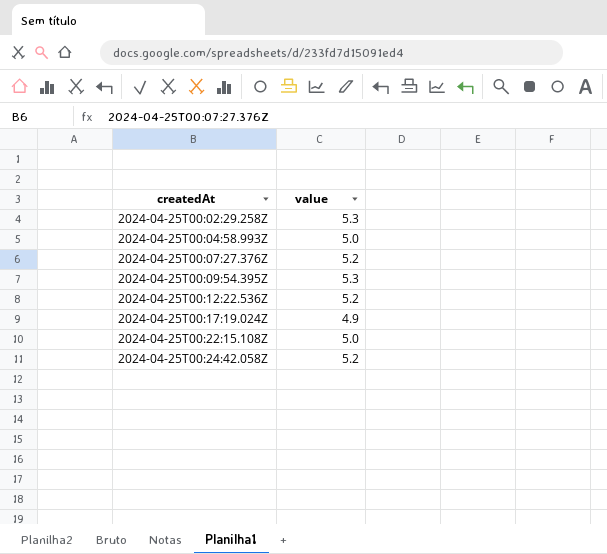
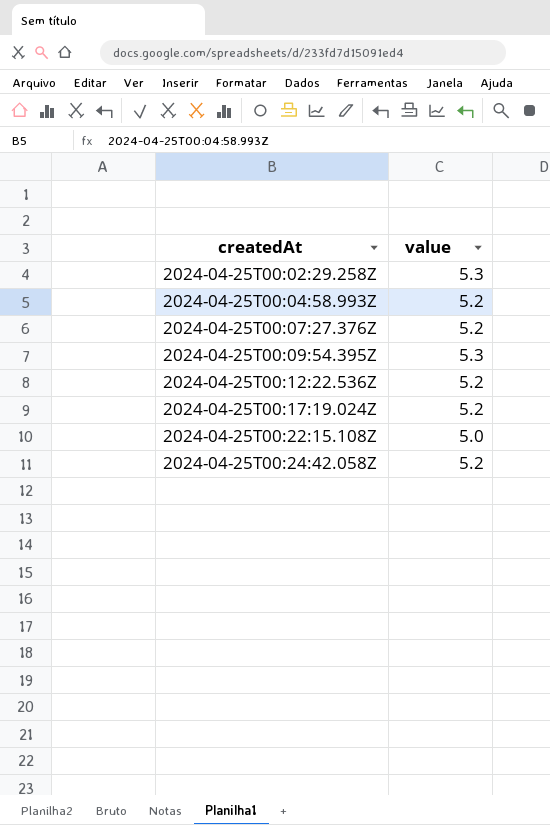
2024-04-25T00:04:58.993Z | value: 5.0 -> 5.2
2024-04-25T00:17:19.024Z | value: 4.9 -> 5.2

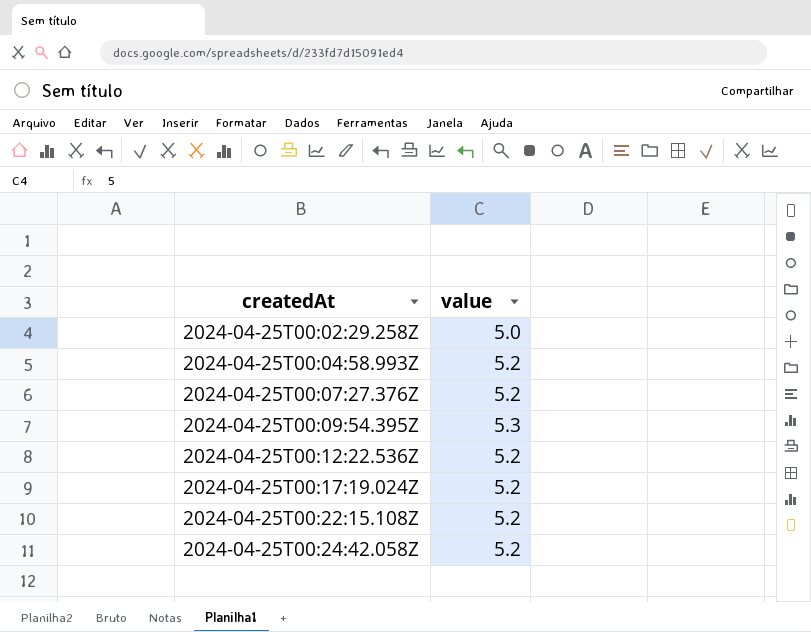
2024-04-25T00:02:29.258Z | value: 5.3 -> 5.0
2024-04-25T00:22:15.108Z | value: 5.0 -> 5.2

